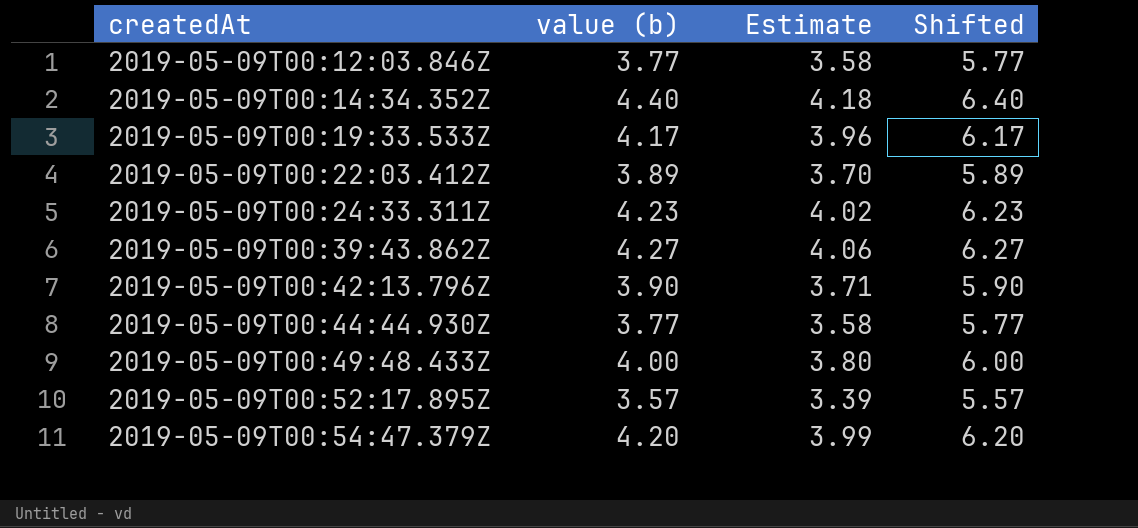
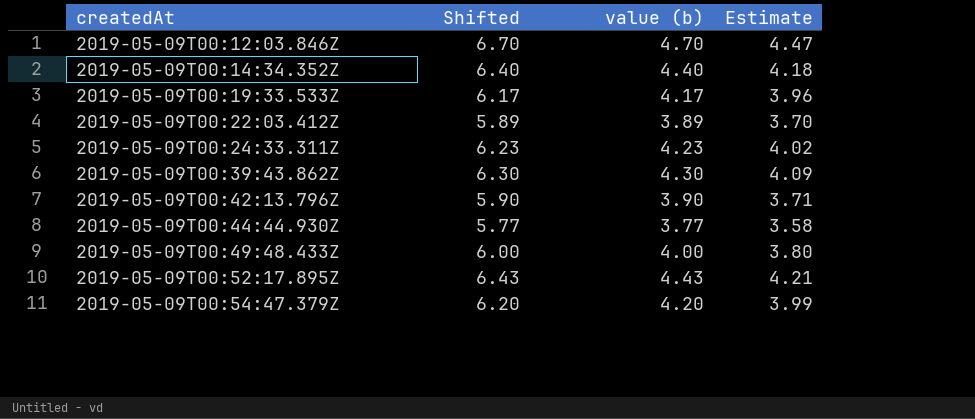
column Shifted | position: 4 -> 2
2019-05-09T00:12:03.846Z | Shifted: 5.77 -> 6.70
2019-05-09T00:12:03.846Z | value (b): 3.77 -> 4.70
2019-05-09T00:12:03.846Z | Estimate: 3.58 -> 4.47
2019-05-09T00:39:43.862Z | Shifted: 6.27 -> 6.30
2019-05-09T00:39:43.862Z | value (b): 4.27 -> 4.30
2019-05-09T00:39:43.862Z | Estimate: 4.06 -> 4.09
2019-05-09T00:52:17.895Z | Shifted: 5.57 -> 6.43
2019-05-09T00:52:17.895Z | value (b): 3.57 -> 4.43
2019-05-09T00:52:17.895Z | Estimate: 3.39 -> 4.21

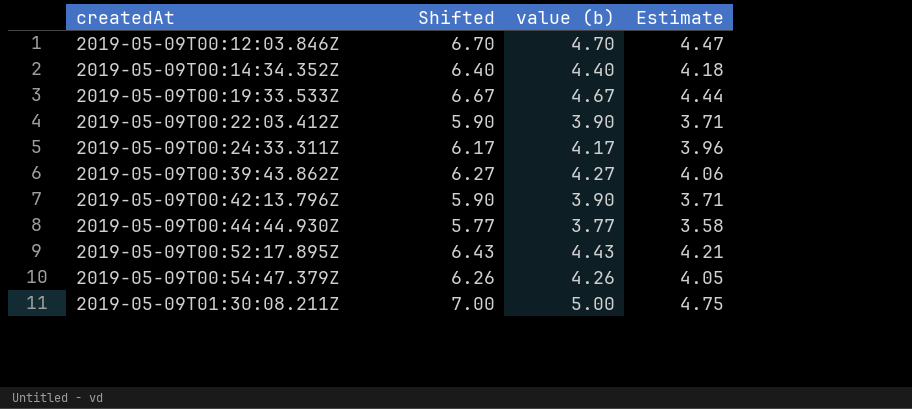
row 2019-05-09T00:49:48.433Z: 6.00 | 4.00 | 3.80 -> none
2019-05-09T00:19:33.533Z | Shifted: 6.17 -> 6.67
2019-05-09T00:19:33.533Z | value (b): 4.17 -> 4.67
2019-05-09T00:19:33.533Z | Estimate: 3.96 -> 4.44
2019-05-09T00:22:03.412Z | Shifted: 5.89 -> 5.90
2019-05-09T00:22:03.412Z | value (b): 3.89 -> 3.90
2019-05-09T00:22:03.412Z | Estimate: 3.70 -> 3.71
2019-05-09T00:24:33.311Z | Shifted: 6.23 -> 6.17
2019-05-09T00:24:33.311Z | value (b): 4.23 -> 4.17
2019-05-09T00:24:33.311Z | Estimate: 4.02 -> 3.96
2019-05-09T00:39:43.862Z | Shifted: 6.30 -> 6.27
2019-05-09T00:39:43.862Z | value (b): 4.30 -> 4.27
2019-05-09T00:39:43.862Z | Estimate: 4.09 -> 4.06
2019-05-09T00:54:47.379Z | Shifted: 6.20 -> 6.26
2019-05-09T00:54:47.379Z | value (b): 4.20 -> 4.26
2019-05-09T00:54:47.379Z | Estimate: 3.99 -> 4.05
row 2019-05-09T01:30:08.211Z: none -> 7.00 | 5.00 | 4.75

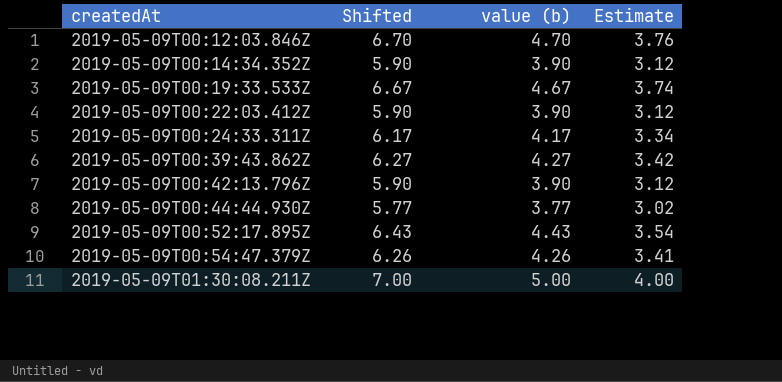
column Estimate | formula: [value (b)] * 0.95 -> [value (b)] * 0.8
2019-05-09T00:14:34.352Z | Shifted: 6.40 -> 5.90
2019-05-09T00:14:34.352Z | value (b): 4.40 -> 3.90

